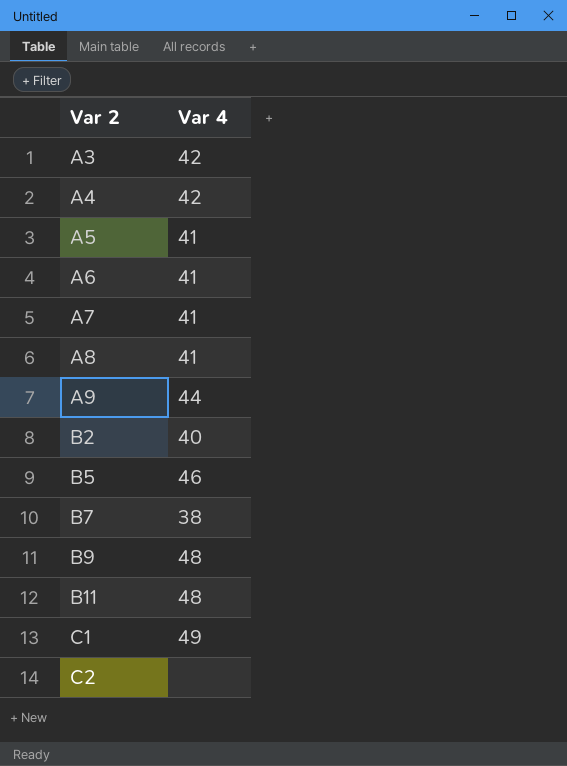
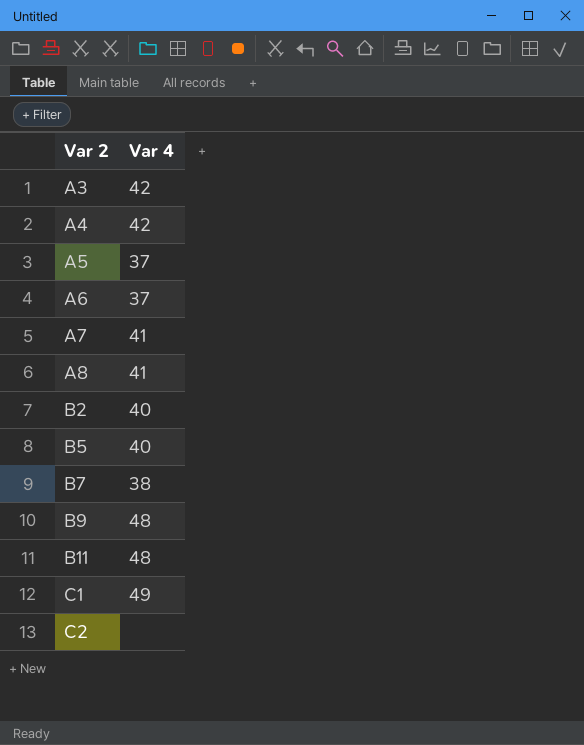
row A9: 44 -> none
A5 | Var 4: 41 -> 37
A6 | Var 4: 41 -> 37
B5 | Var 4: 46 -> 40

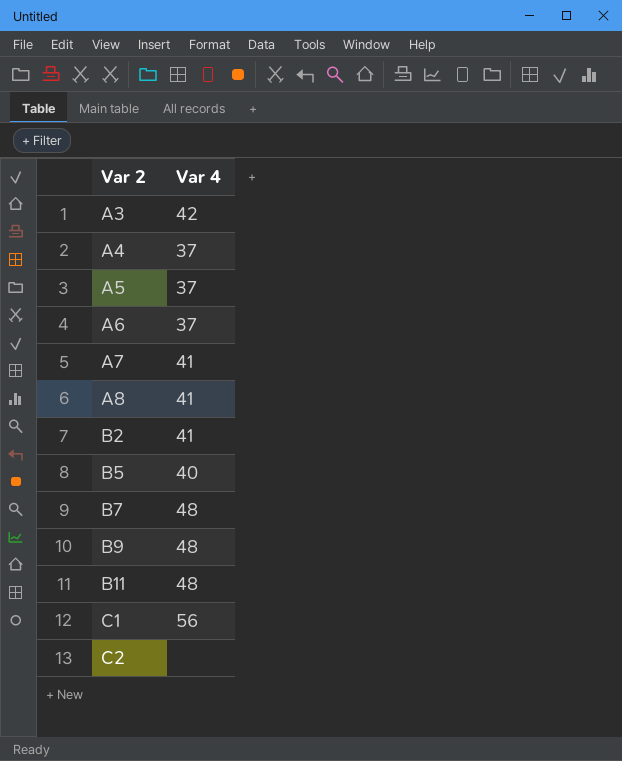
A4 | Var 4: 42 -> 37
B2 | Var 4: 40 -> 41
B7 | Var 4: 38 -> 48
C1 | Var 4: 49 -> 56

